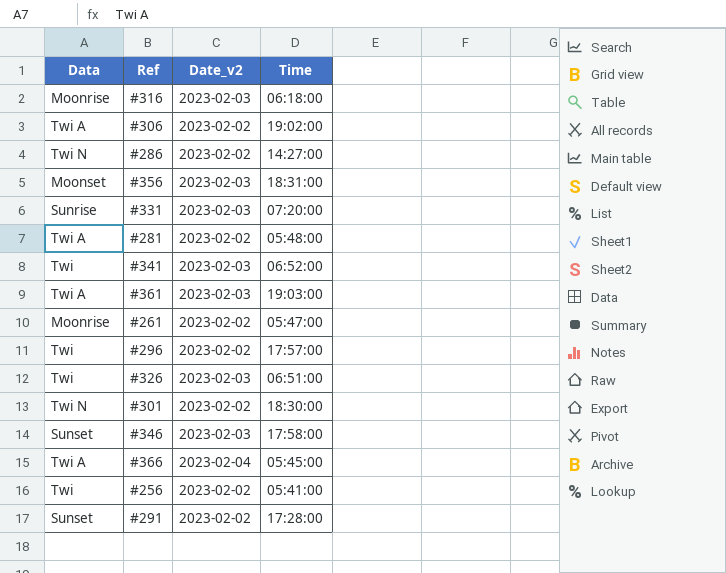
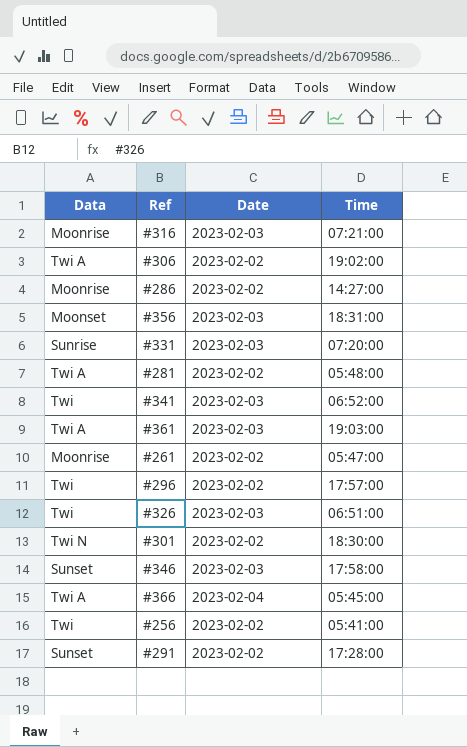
column name: Date_v2 -> Date
#316 | Time: 06:18:00 -> 07:21:00
#286 | Data: Twi N -> Moonrise

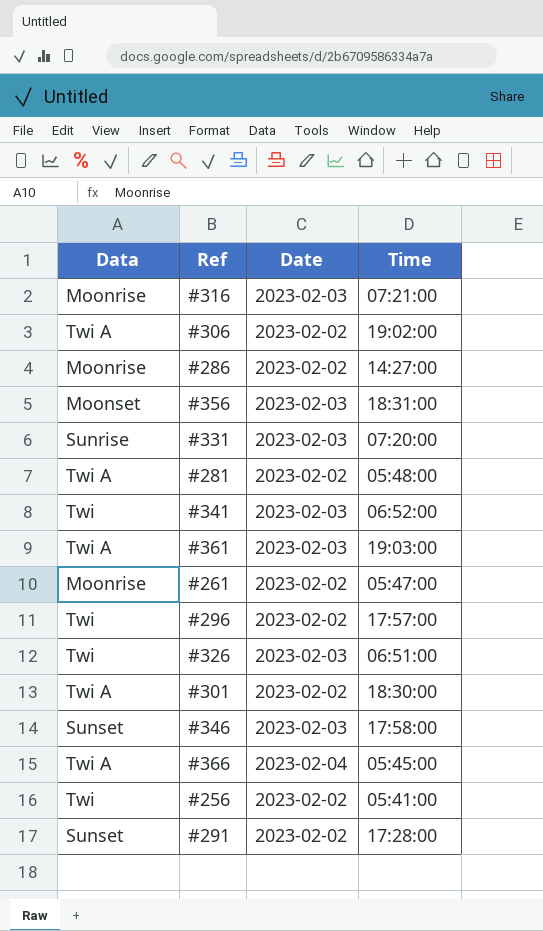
#301 | Data: Twi N -> Twi A

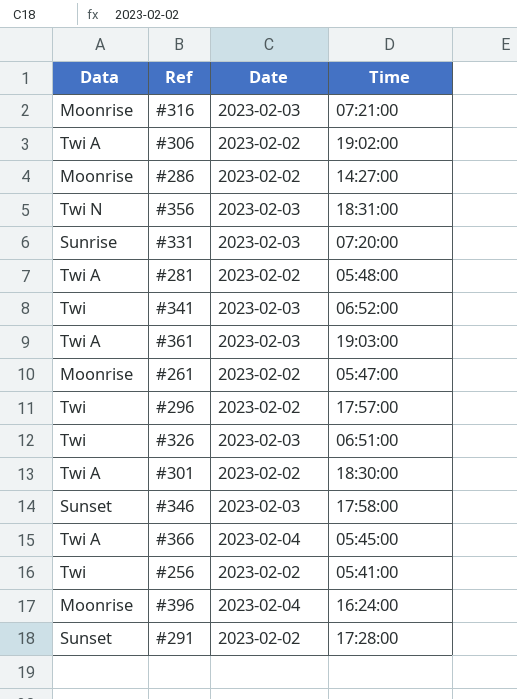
#356 | Data: Moonset -> Twi N
row #396: none -> Moonrise | 2023-02-04 | 16:24:00

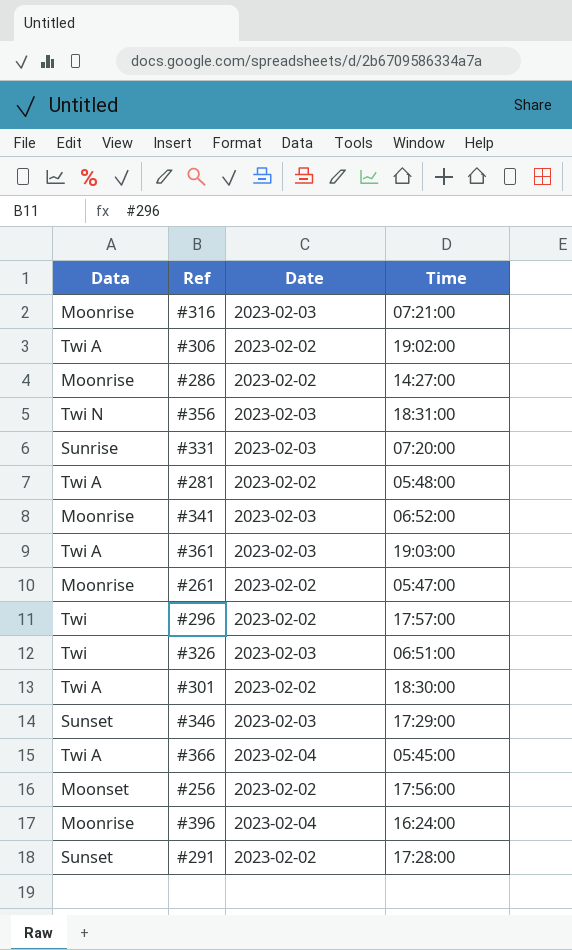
#341 | Data: Twi -> Moonrise
#346 | Time: 17:58:00 -> 17:29:00
#256 | Data: Twi -> Moonset
#256 | Time: 05:41:00 -> 17:56:00

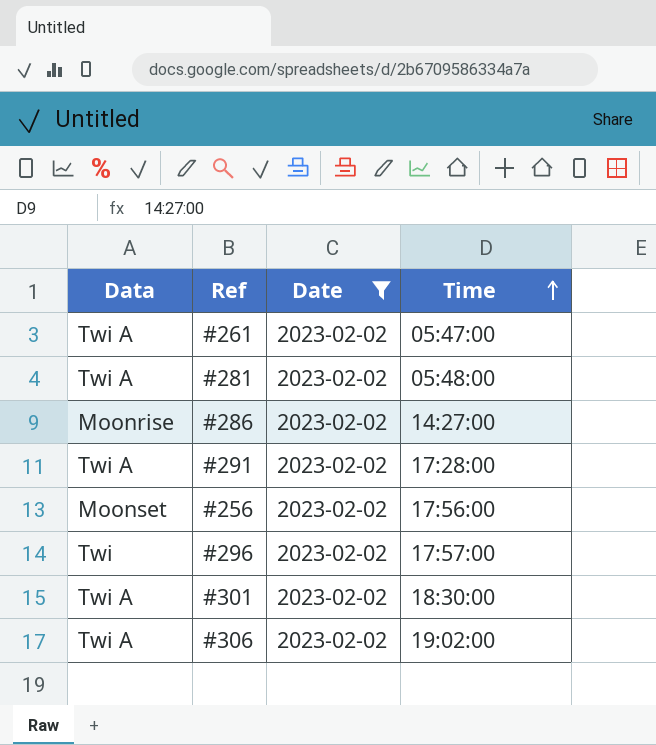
filter: none -> Date = 2023-02-02
row order: none -> Time ascending
#261 | Data: Moonrise -> Twi A
#291 | Data: Sunset -> Twi A

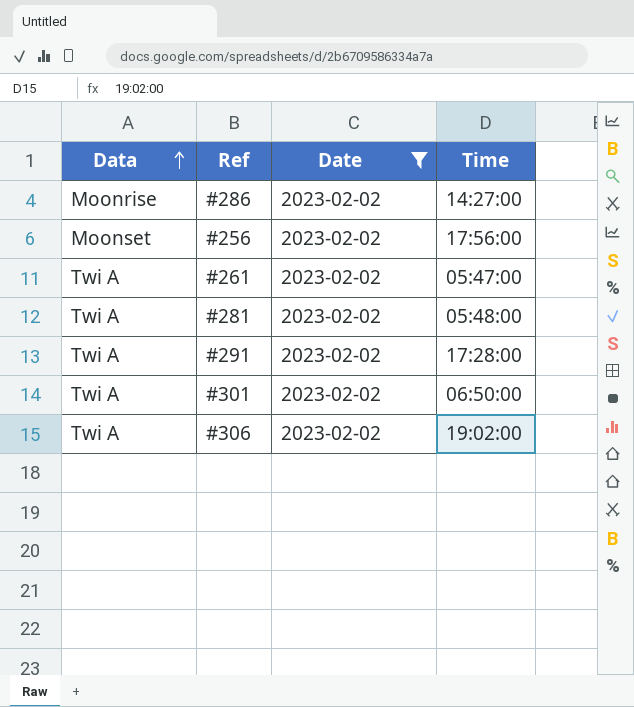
row order: Time ascending -> Data ascending
row #296: Twi | 2023-02-02 | 17:57:00 -> none
#301 | Time: 18:30:00 -> 06:50:00

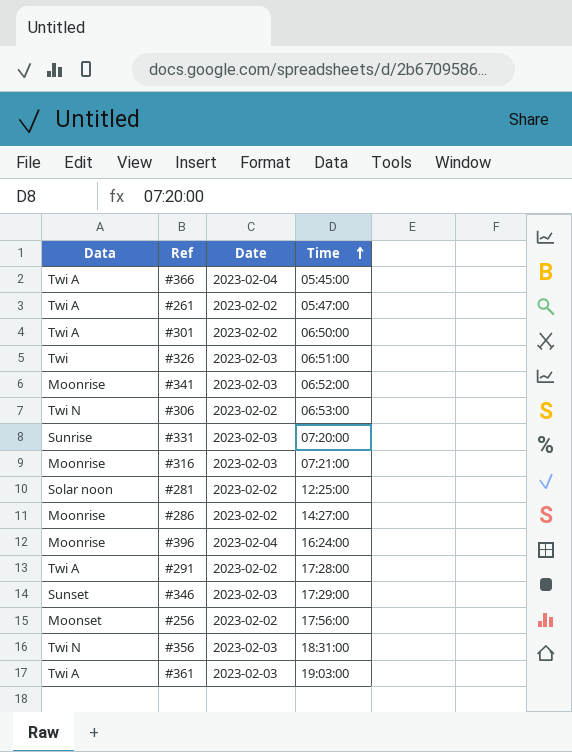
filter: Date = 2023-02-02 -> none
row order: Data ascending -> Time ascending
#306 | Data: Twi A -> Twi N
#306 | Time: 19:02:00 -> 06:53:00
#281 | Data: Twi A -> Solar noon
#281 | Time: 05:48:00 -> 12:25:00

